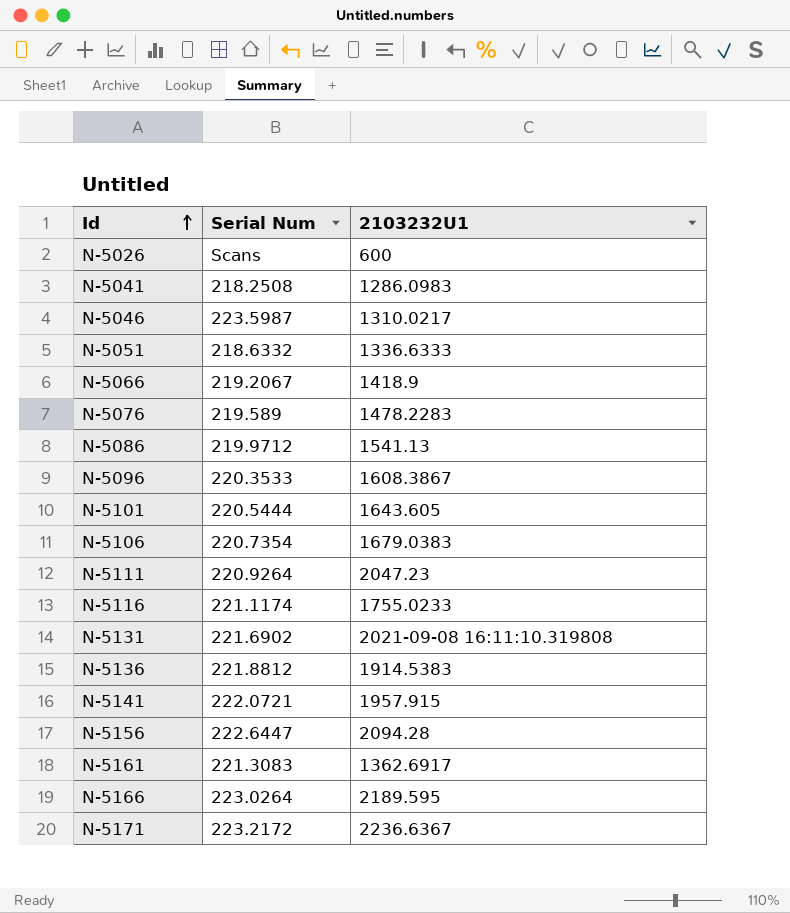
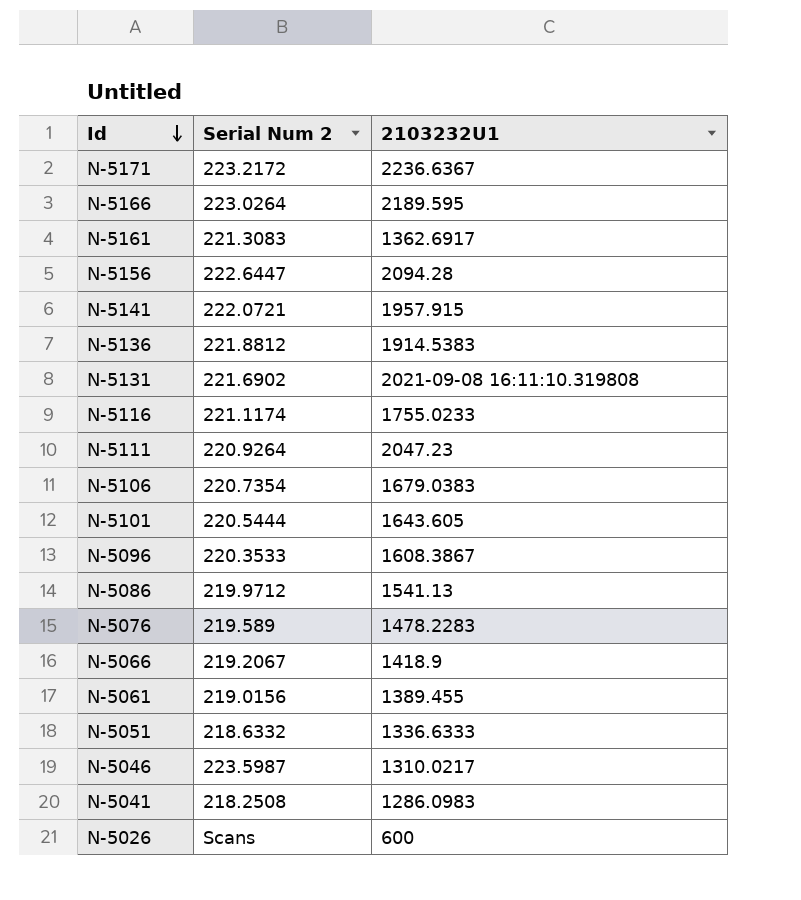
row order: Id ascending -> Id descending
column name: Serial Num -> Serial Num 2
row N-5061: none -> 219.0156 | 1389.455

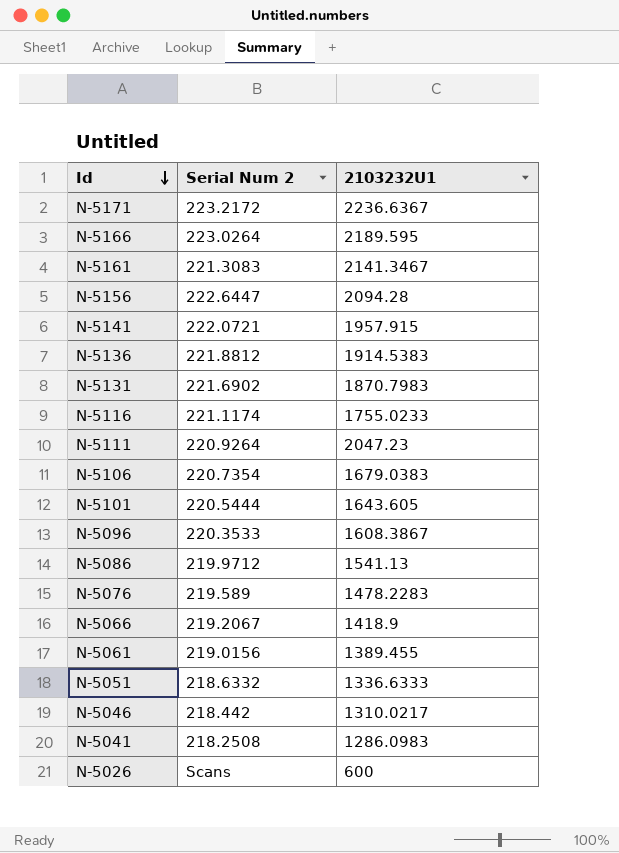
N-5161 | 2103232U1: 1362.6917 -> 2141.3467
N-5131 | 2103232U1: 2021-09-08 16:11:10.319808 -> 1870.7983
N-5046 | Serial Num 2: 223.5987 -> 218.442

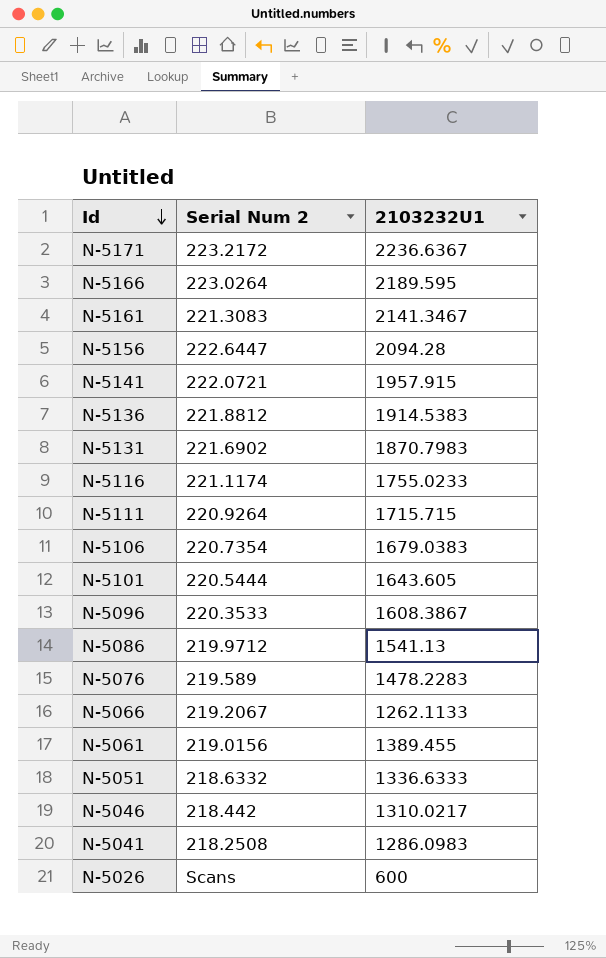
N-5111 | 2103232U1: 2047.23 -> 1715.715
N-5066 | 2103232U1: 1418.9 -> 1262.1133

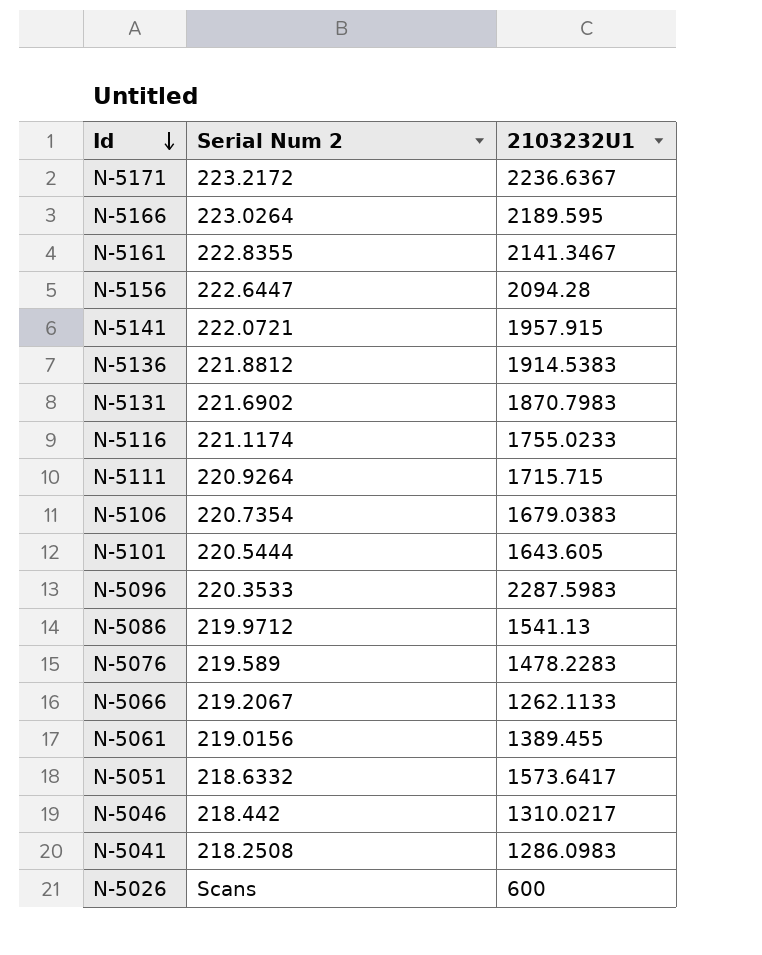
N-5161 | Serial Num 2: 221.3083 -> 222.8355
N-5096 | 2103232U1: 1608.3867 -> 2287.5983
N-5051 | 2103232U1: 1336.6333 -> 1573.6417

